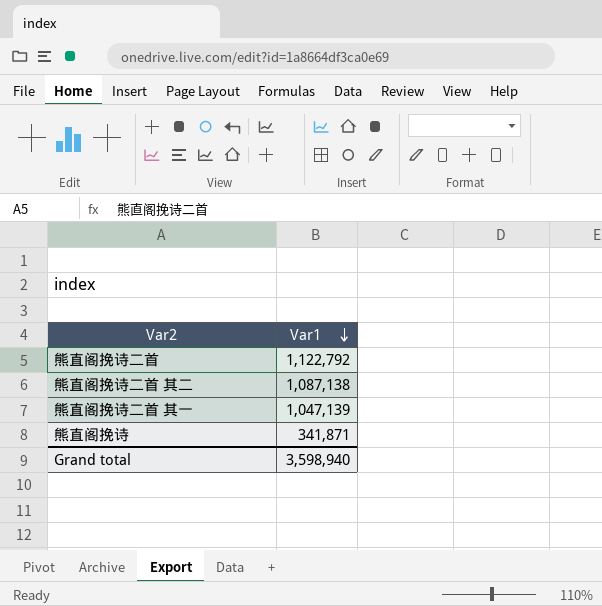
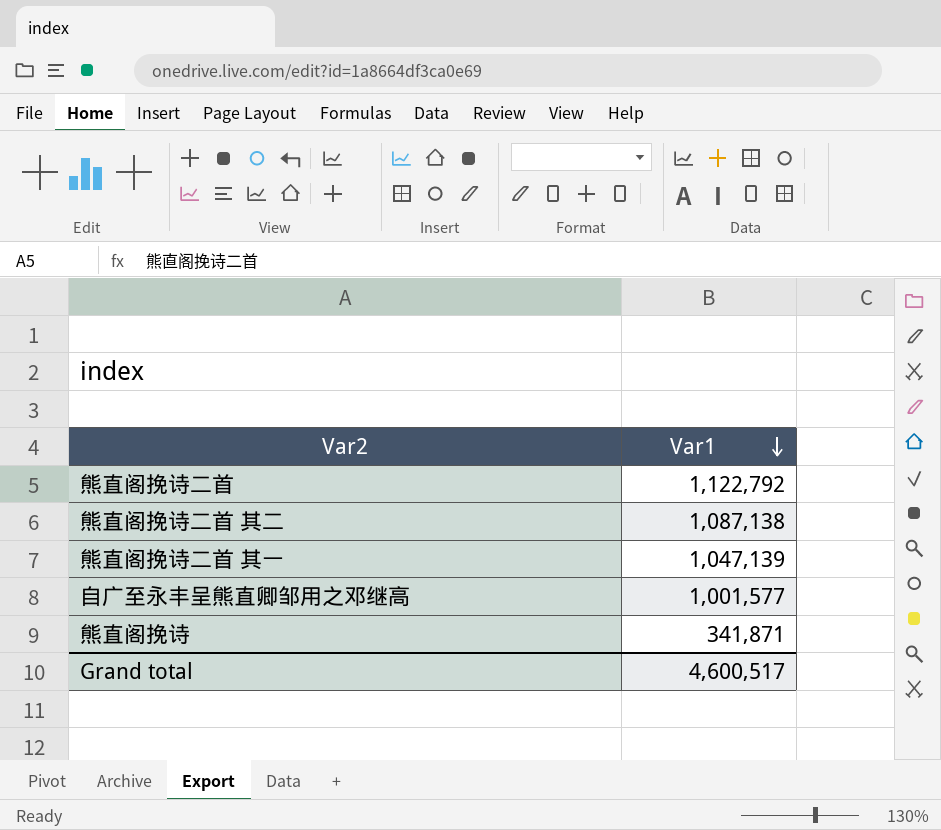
row 自广至永丰呈熊直卿邹用之邓继高: none -> 1,001,577
Grand total | Var1: 3,598,940 -> 4,600,517

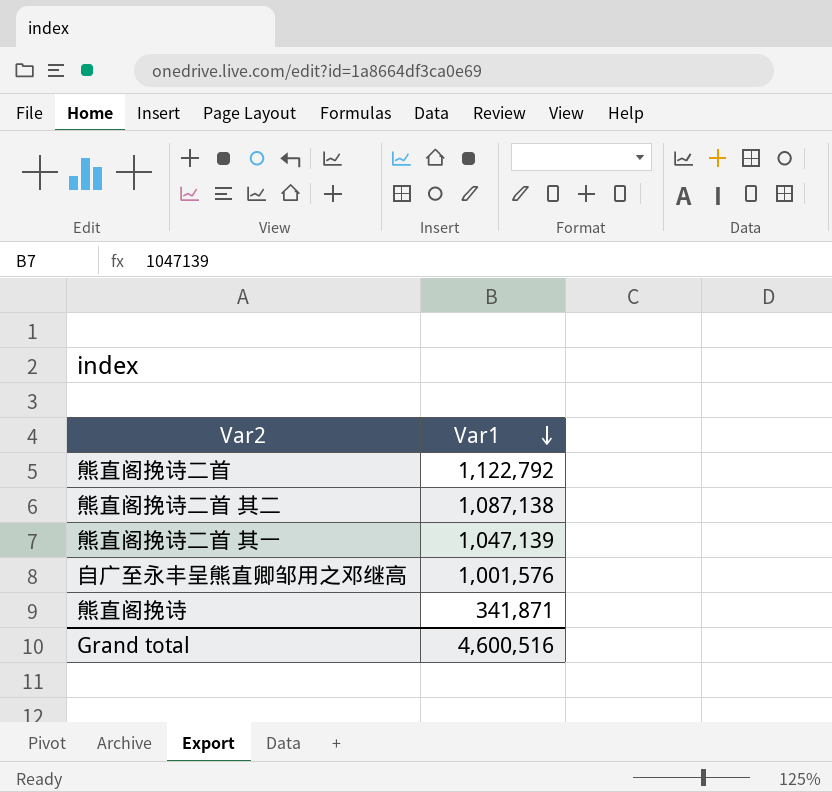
自广至永丰呈熊直卿邹用之邓继高 | Var1: 1,001,577 -> 1,001,576
Grand total | Var1: 4,600,517 -> 4,600,516

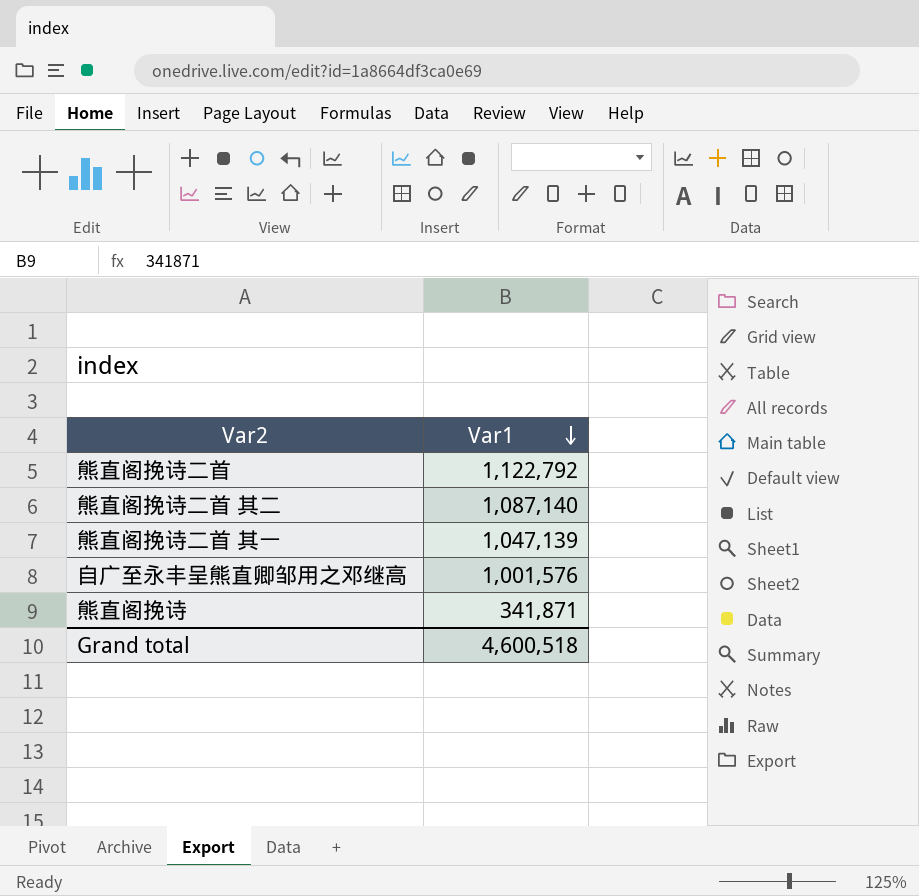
熊直阁挽诗二首 其二 | Var1: 1,087,138 -> 1,087,140
Grand total | Var1: 4,600,516 -> 4,600,518

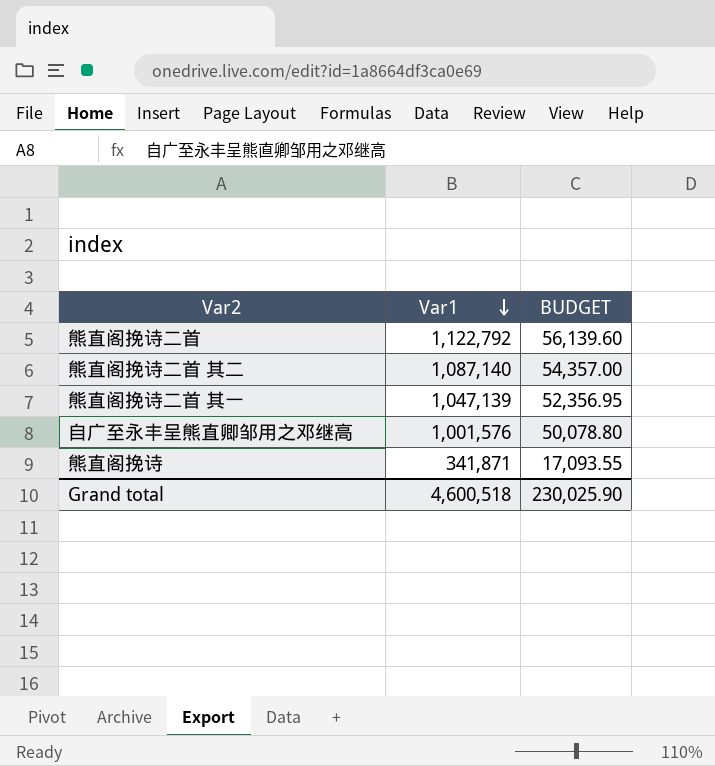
column BUDGET | formula: none -> [Var1] * 0.05

